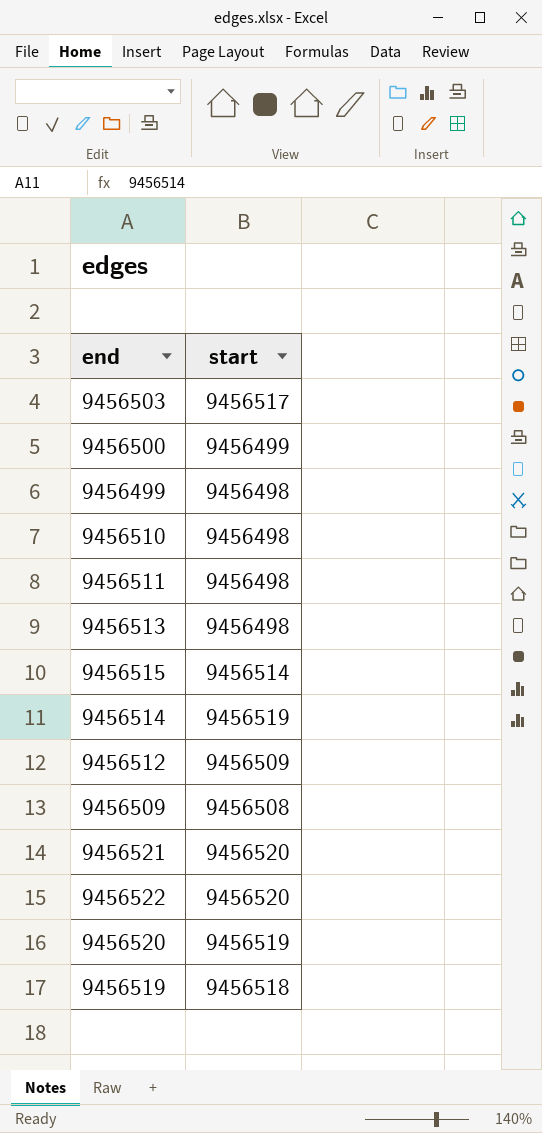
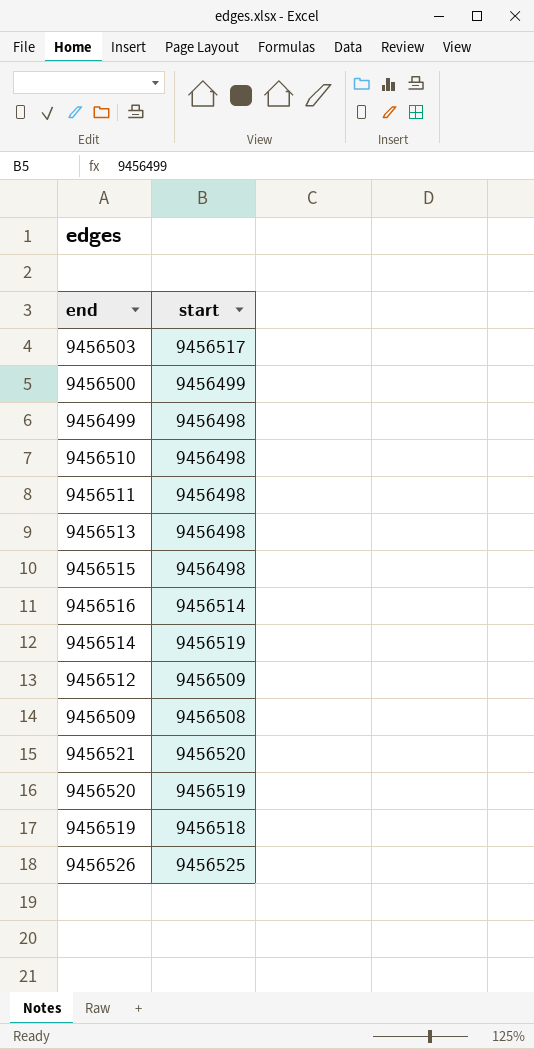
row 9456522: 9456520 -> none
9456515 | start: 9456514 -> 9456498
row 9456516: none -> 9456514
row 9456526: none -> 9456525

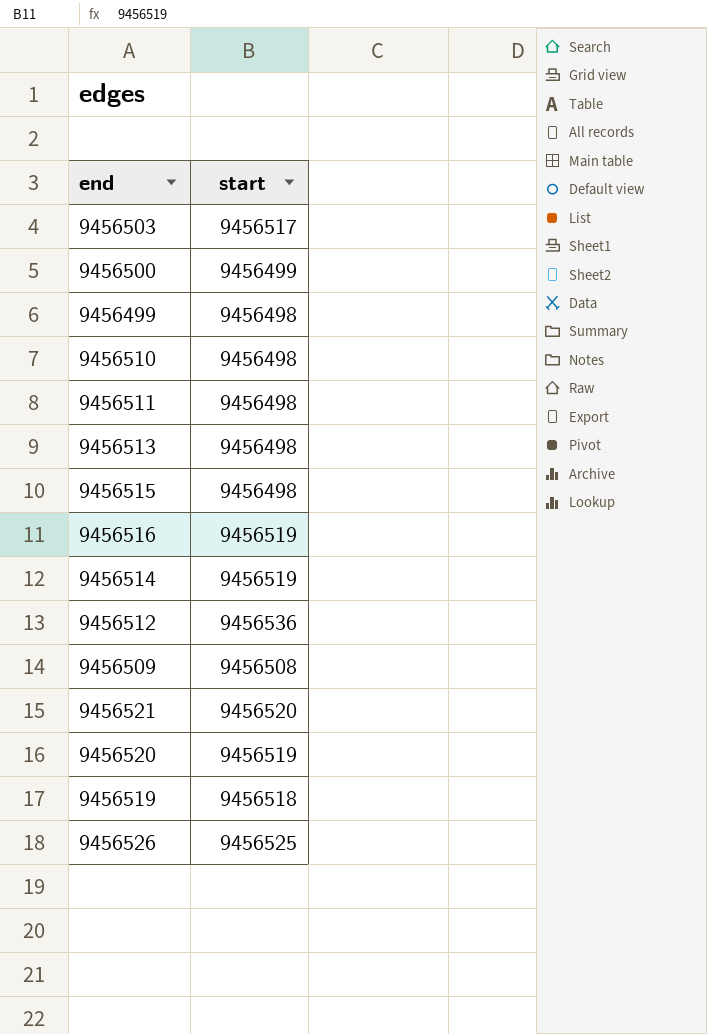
9456516 | start: 9456514 -> 9456519
9456512 | start: 9456509 -> 9456536

